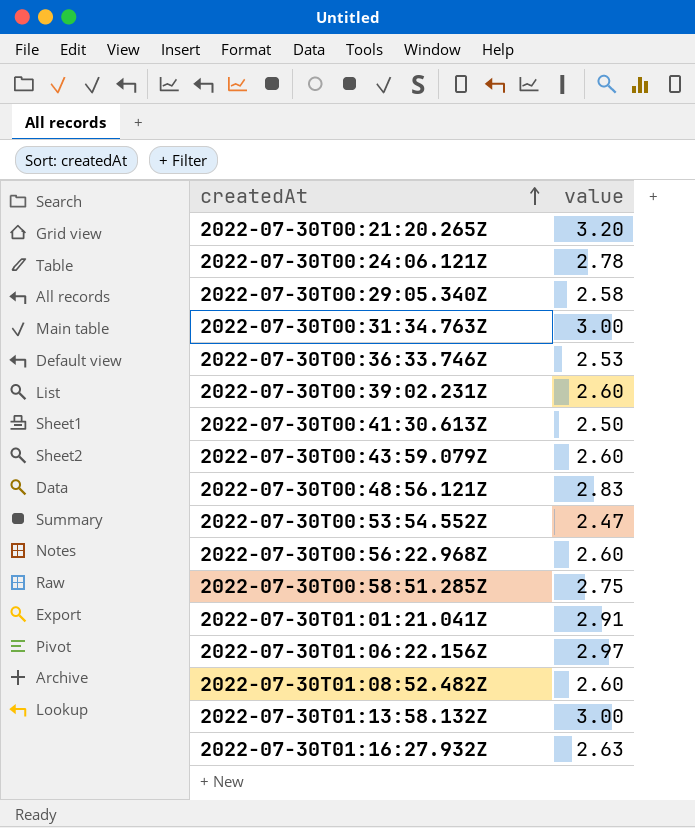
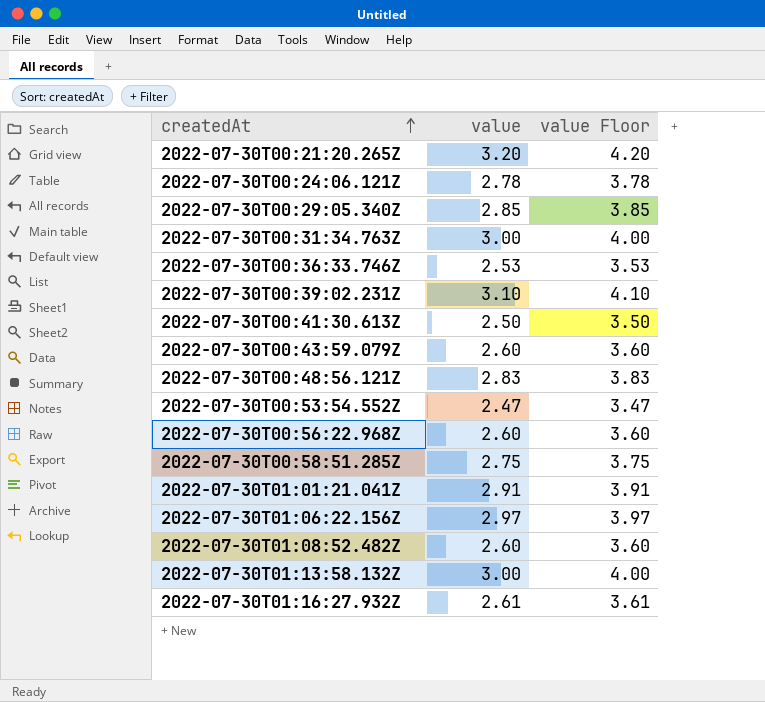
column value Floor | formula: none -> [value] + 1
2022-07-30T00:29:05.340Z | value: 2.58 -> 2.85
2022-07-30T00:39:02.231Z | value: 2.60 -> 3.10
2022-07-30T01:16:27.932Z | value: 2.63 -> 2.61

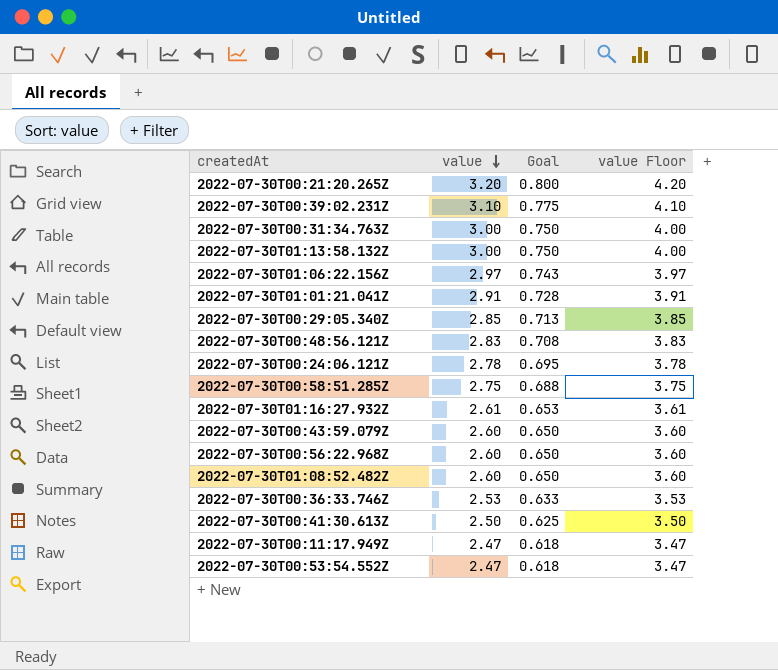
row order: createdAt ascending -> value descending
column Goal | formula: none -> [value] * 0.25
row 2022-07-30T00:11:17.949Z: none -> 2.47 | 0.618 | 3.47

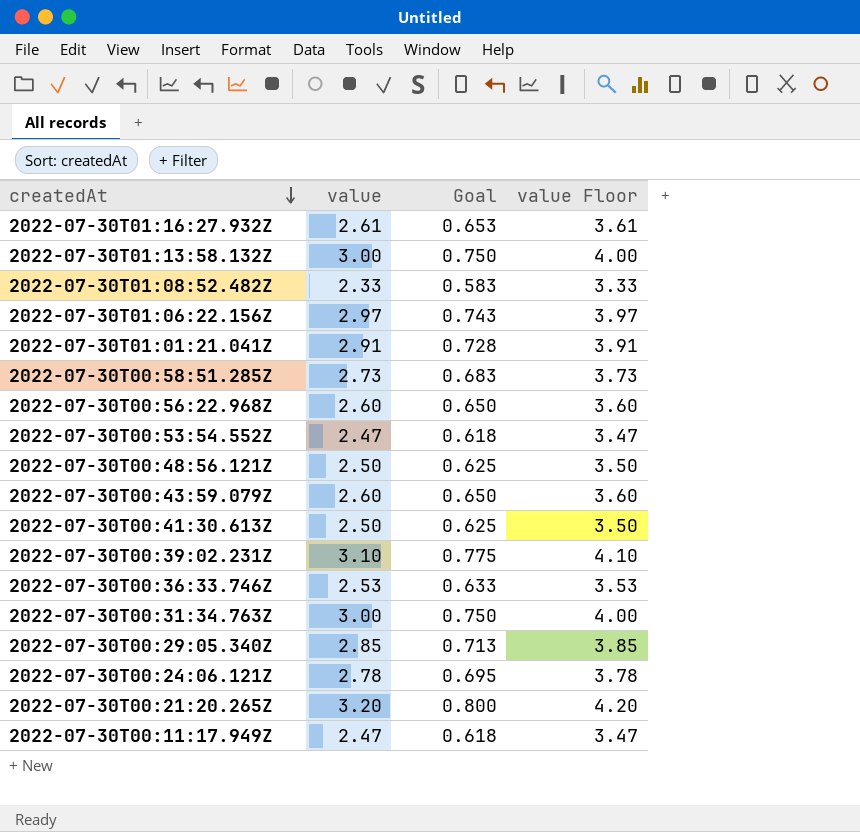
row order: value descending -> createdAt descending
2022-07-30T01:08:52.482Z | value: 2.60 -> 2.33
2022-07-30T01:08:52.482Z | Goal: 0.650 -> 0.583
2022-07-30T01:08:52.482Z | value Floor: 3.60 -> 3.33
2022-07-30T00:58:51.285Z | value: 2.75 -> 2.73
2022-07-30T00:58:51.285Z | Goal: 0.688 -> 0.683
2022-07-30T00:58:51.285Z | value Floor: 3.75 -> 3.73
2022-07-30T00:48:56.121Z | value: 2.83 -> 2.50
2022-07-30T00:48:56.121Z | Goal: 0.708 -> 0.625
2022-07-30T00:48:56.121Z | value Floor: 3.83 -> 3.50

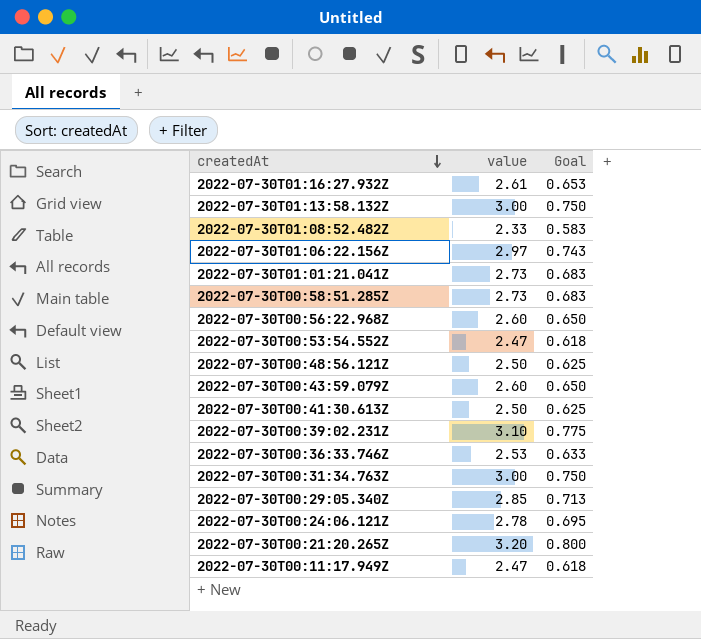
column value Floor | formula: [value] + 1 -> none
2022-07-30T01:01:21.041Z | value: 2.91 -> 2.73
2022-07-30T01:01:21.041Z | Goal: 0.728 -> 0.683

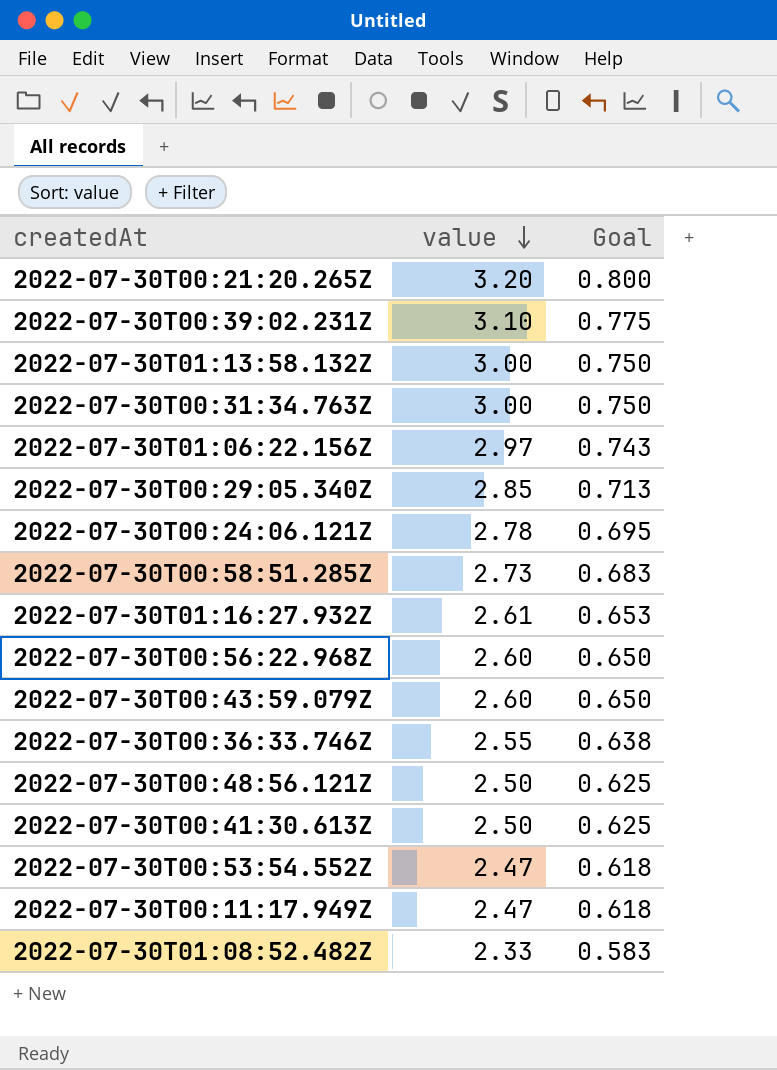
row order: createdAt descending -> value descending
row 2022-07-30T01:01:21.041Z: 2.73 | 0.683 -> none
2022-07-30T00:36:33.746Z | value: 2.53 -> 2.55
2022-07-30T00:36:33.746Z | Goal: 0.633 -> 0.638

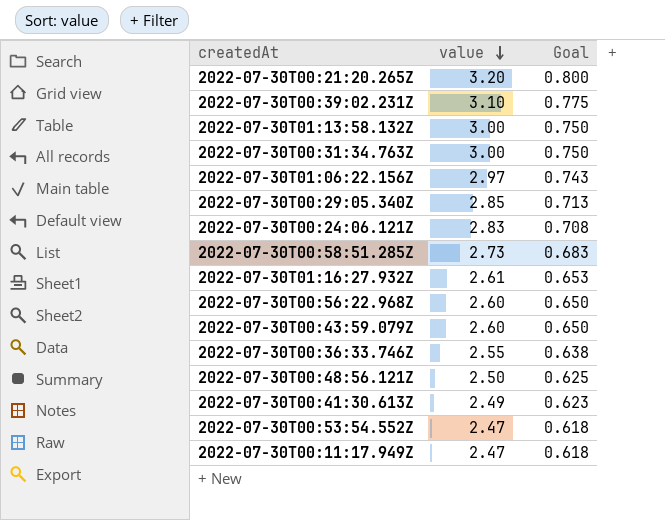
row 2022-07-30T01:08:52.482Z: 2.33 | 0.583 -> none
2022-07-30T00:24:06.121Z | value: 2.78 -> 2.83
2022-07-30T00:24:06.121Z | Goal: 0.695 -> 0.708
2022-07-30T00:41:30.613Z | value: 2.50 -> 2.49
2022-07-30T00:41:30.613Z | Goal: 0.625 -> 0.623

